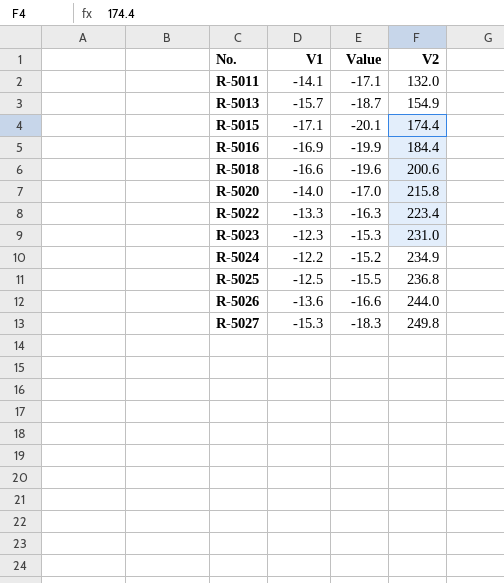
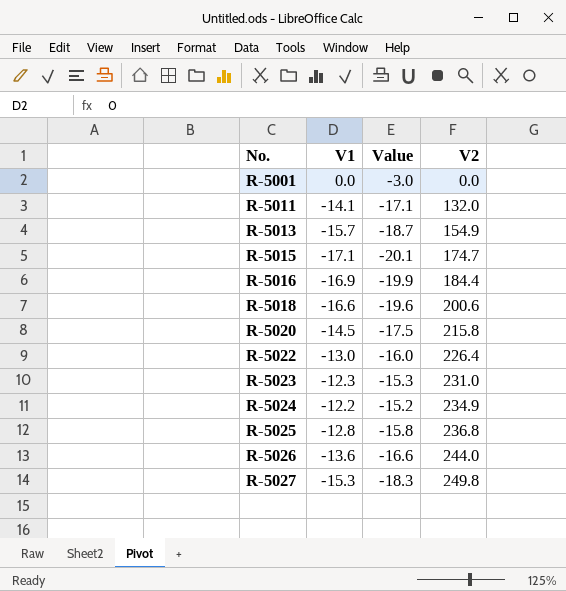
row R-5001: none -> 0.0 | -3.0 | 0.0
R-5015 | V2: 174.4 -> 174.7
R-5020 | V1: -14.0 -> -14.5
R-5020 | Value: -17.0 -> -17.5
R-5022 | V1: -13.3 -> -13.0
R-5022 | Value: -16.3 -> -16.0
R-5022 | V2: 223.4 -> 226.4
R-5025 | V1: -12.5 -> -12.8
R-5025 | Value: -15.5 -> -15.8

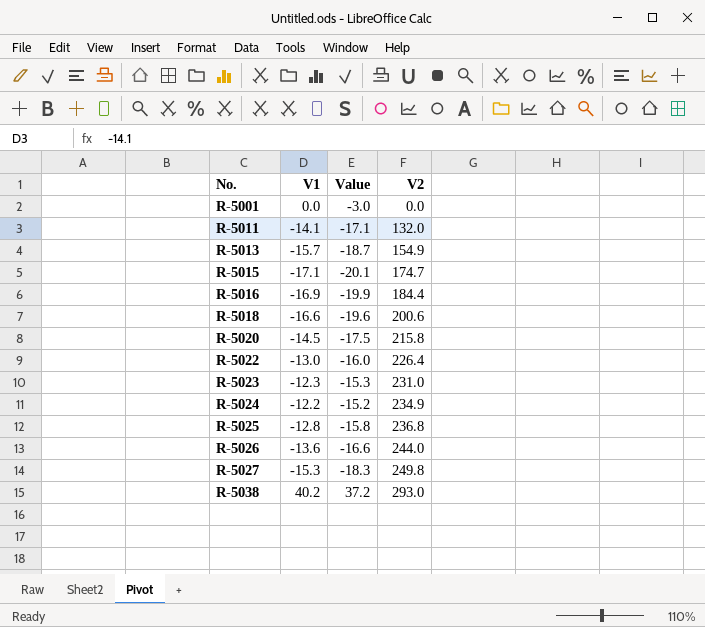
row R-5038: none -> 40.2 | 37.2 | 293.0

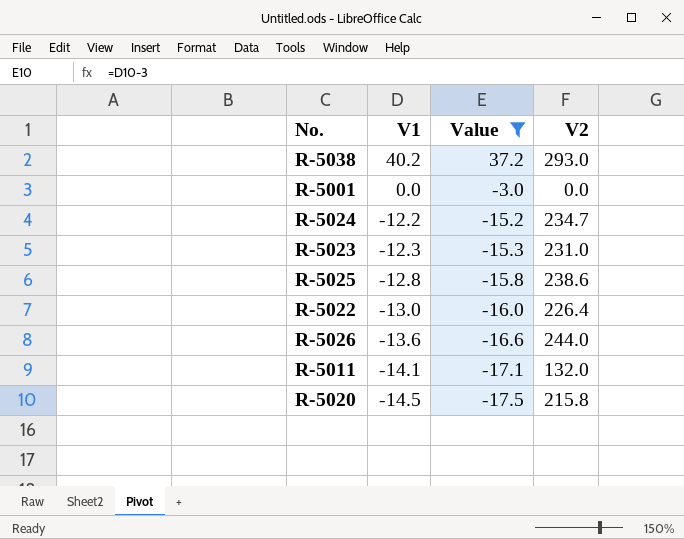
filter: none -> Value >= -17.5
row order: No. ascending -> V1 descending
R-5024 | V2: 234.9 -> 234.7
R-5025 | V2: 236.8 -> 238.6

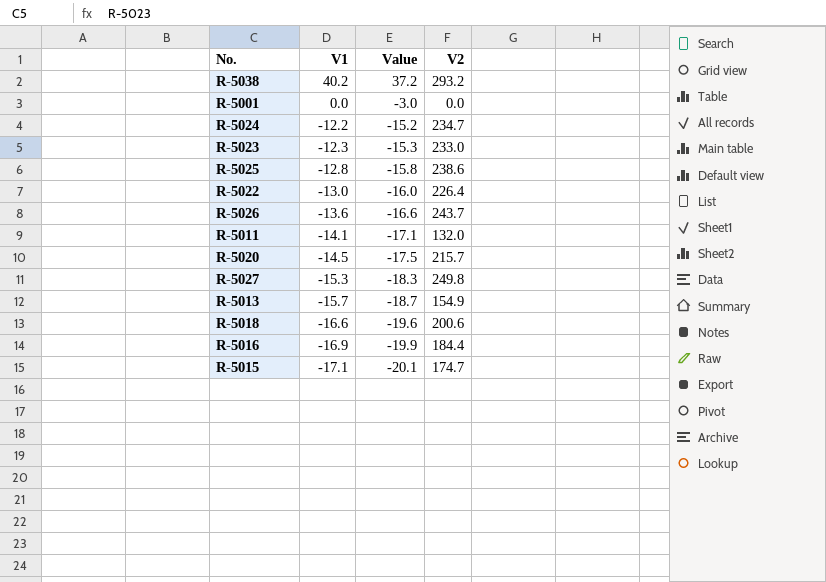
filter: Value >= -17.5 -> none
R-5038 | V2: 293.0 -> 293.2
R-5023 | V2: 231.0 -> 233.0
R-5026 | V2: 244.0 -> 243.7
R-5020 | V2: 215.8 -> 215.7

